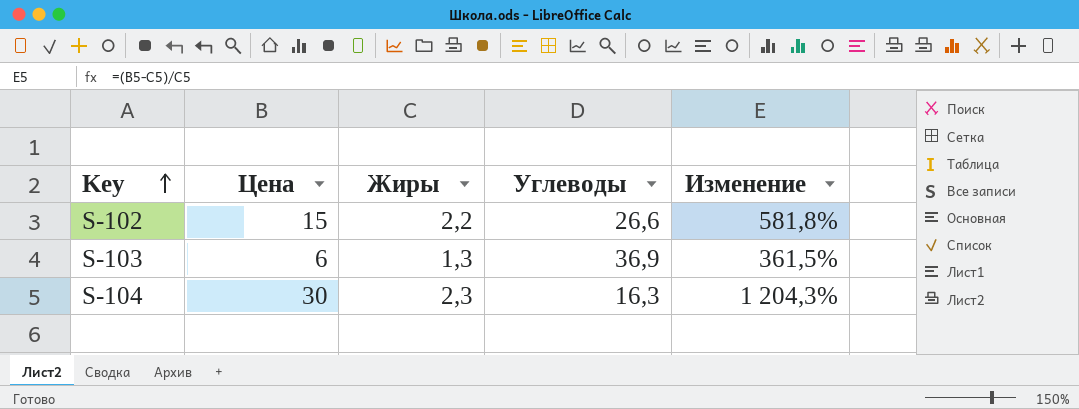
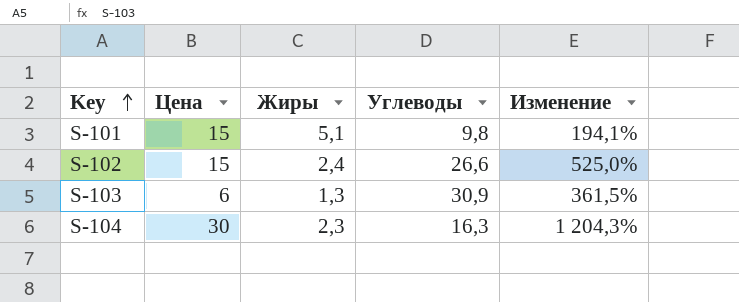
row S-101: none -> 15 | 5,1 | 9,8 | 194,1%
S-102 | Жиры: 2,2 -> 2,4
S-102 | Изменение: 581,8% -> 525,0%
S-103 | Углеводы: 36,9 -> 30,9

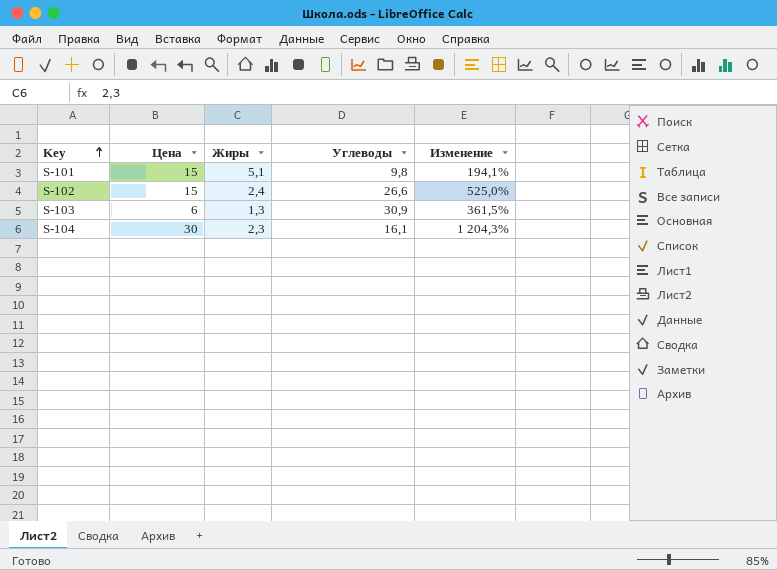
S-104 | Углеводы: 16,3 -> 16,1

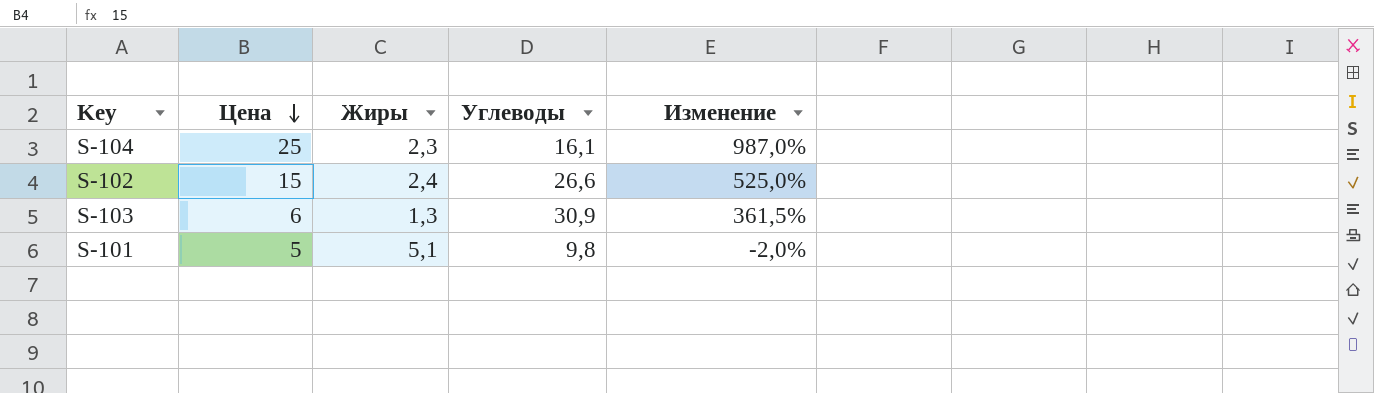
row order: Key ascending -> Цена descending
S-104 | Цена: 30 -> 25
S-104 | Изменение: 1 204,3% -> 987,0%
S-101 | Цена: 15 -> 5
S-101 | Изменение: 194,1% -> -2,0%

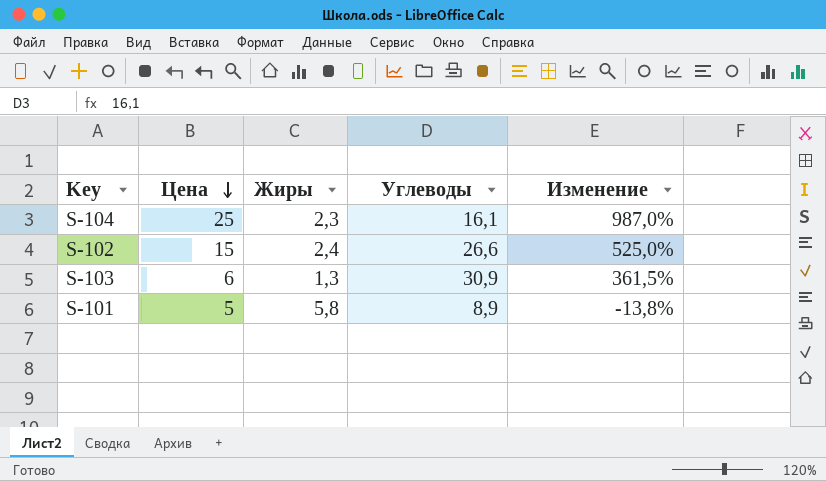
S-101 | Жиры: 5,1 -> 5,8
S-101 | Углеводы: 9,8 -> 8,9
S-101 | Изменение: -2,0% -> -13,8%

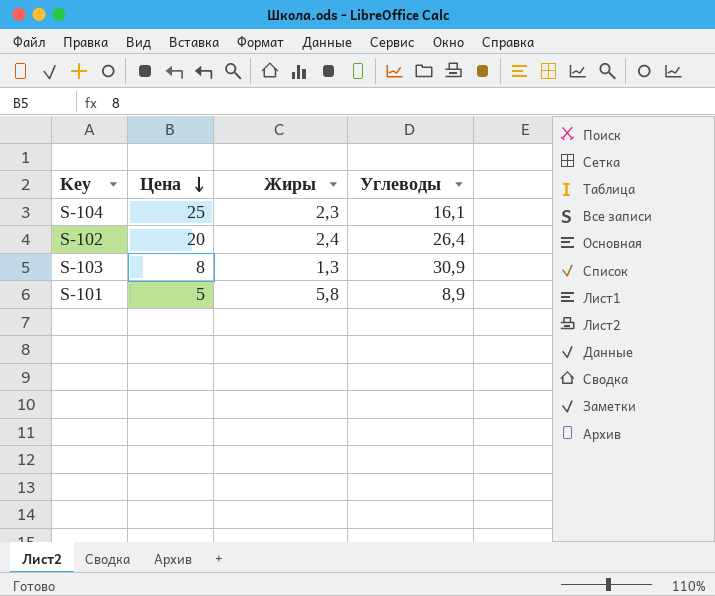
column Изменение | formula: ([Цена] - [Жиры]) / [Жиры] -> none
S-102 | Цена: 15 -> 20
S-102 | Углеводы: 26,6 -> 26,4
S-103 | Цена: 6 -> 8

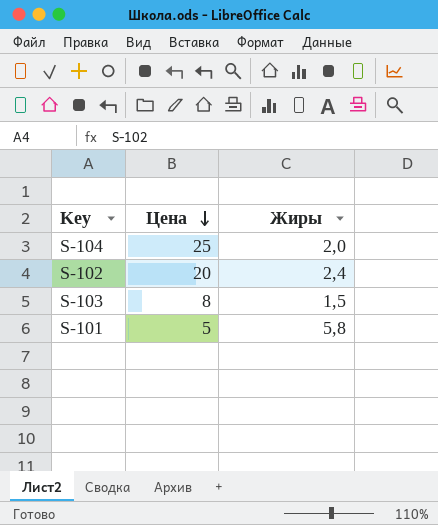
column Углеводы | position: 4 -> none
S-104 | Жиры: 2,3 -> 2,0
S-103 | Жиры: 1,3 -> 1,5

